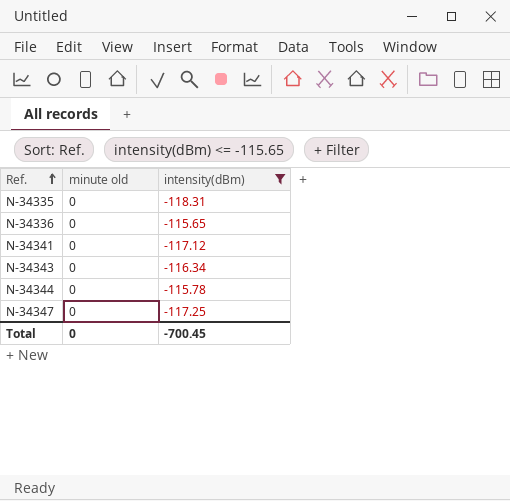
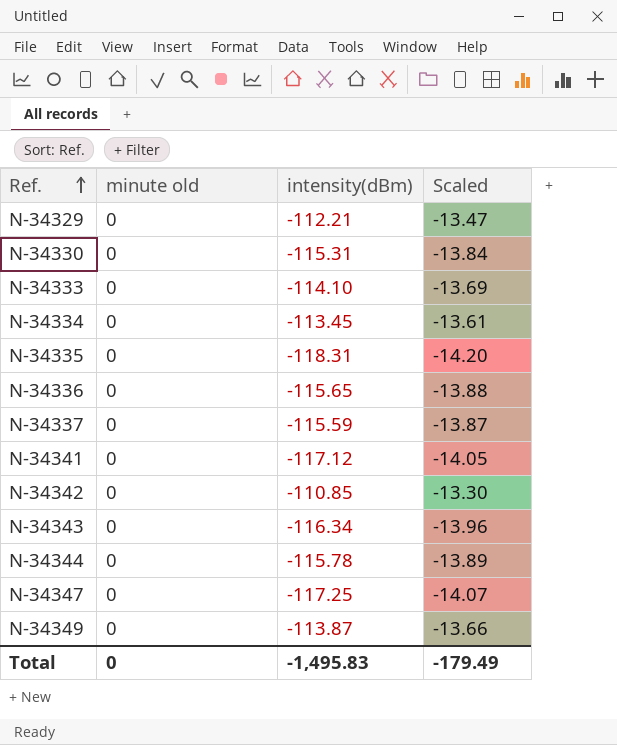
filter: intensity(dBm) <= -115.65 -> none
column Scaled | formula: none -> [intensity(dBm)] * 0.12
Total | intensity(dBm): -700.45 -> -1,495.83

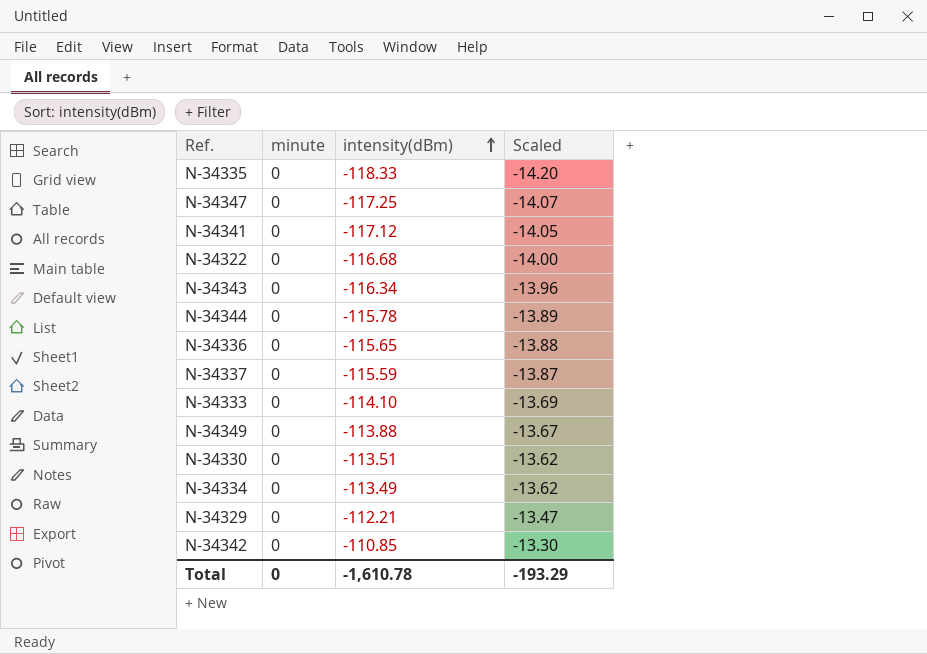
row order: Ref. ascending -> intensity(dBm) ascending
column name: minute old -> minute
N-34335 | intensity(dBm): -118.31 -> -118.33
row N-34322: none -> 0 | -116.68 | -14.00
N-34349 | intensity(dBm): -113.87 -> -113.88
N-34349 | Scaled: -13.66 -> -13.67
N-34330 | intensity(dBm): -115.31 -> -113.51
N-34330 | Scaled: -13.84 -> -13.62
N-34334 | intensity(dBm): -113.45 -> -113.49
N-34334 | Scaled: -13.61 -> -13.62
Total | intensity(dBm): -1,495.83 -> -1,610.78
Total | Scaled: -179.49 -> -193.29

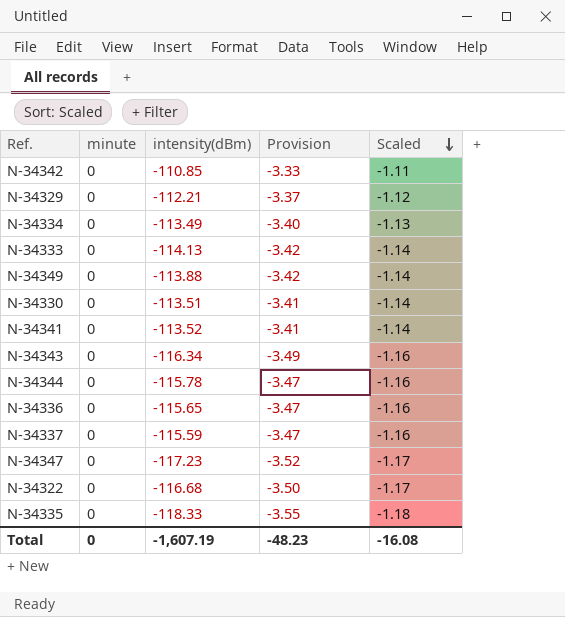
row order: intensity(dBm) ascending -> Scaled descending
column Provision | formula: none -> [intensity(dBm)] * 0.03
column Scaled | formula: [intensity(dBm)] * 0.12 -> [intensity(dBm)] * 0.01
N-34333 | intensity(dBm): -114.10 -> -114.13
N-34341 | intensity(dBm): -117.12 -> -113.52
N-34347 | intensity(dBm): -117.25 -> -117.23
Total | intensity(dBm): -1,610.78 -> -1,607.19
Total | Scaled: -193.29 -> -16.08

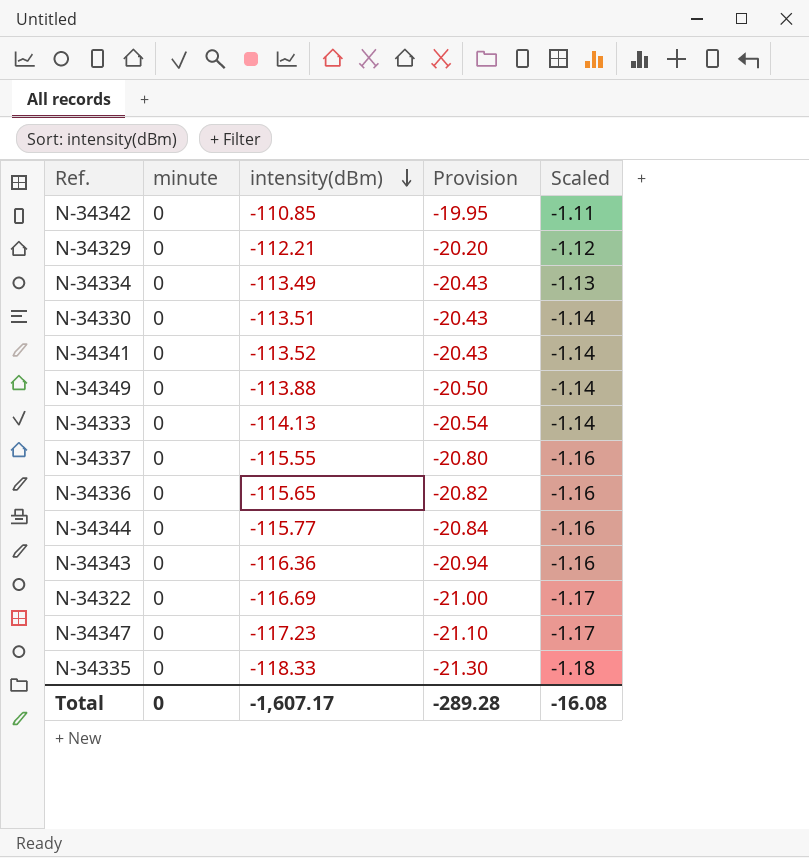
row order: Scaled descending -> intensity(dBm) descending
column Provision | formula: [intensity(dBm)] * 0.03 -> [intensity(dBm)] * 0.18
N-34337 | intensity(dBm): -115.59 -> -115.55
N-34344 | intensity(dBm): -115.78 -> -115.77
N-34343 | intensity(dBm): -116.34 -> -116.36
N-34322 | intensity(dBm): -116.68 -> -116.69
Total | intensity(dBm): -1,607.19 -> -1,607.17
Total | Provision: -48.23 -> -289.28

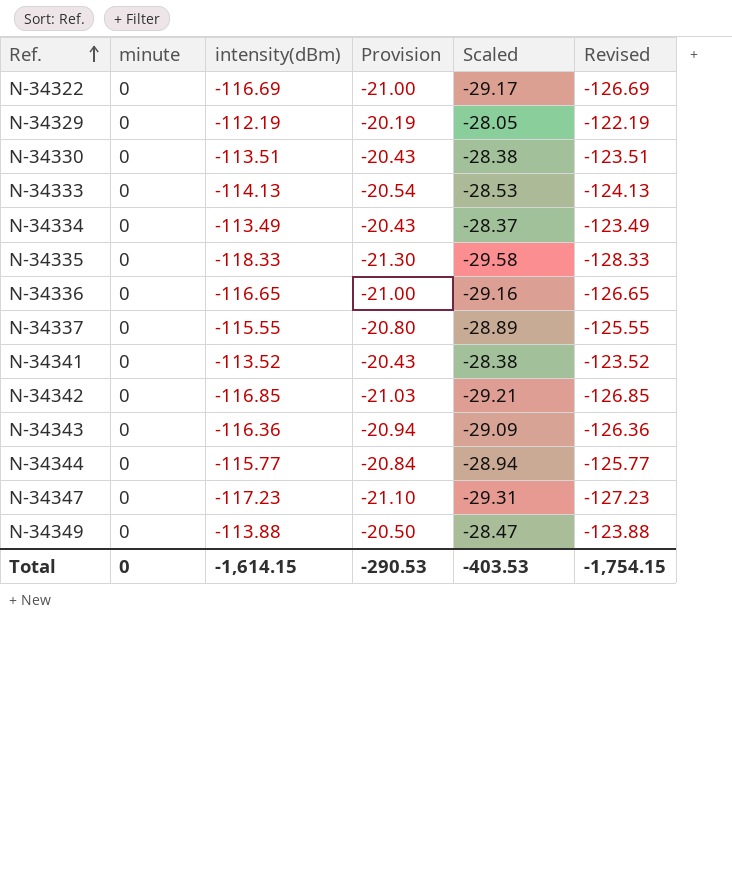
row order: intensity(dBm) descending -> Ref. ascending
column Scaled | formula: [intensity(dBm)] * 0.01 -> [intensity(dBm)] * 0.25
column Revised | formula: none -> [intensity(dBm)] - 10
N-34329 | intensity(dBm): -112.21 -> -112.19
N-34329 | Provision: -20.20 -> -20.19
N-34336 | intensity(dBm): -115.65 -> -116.65
N-34336 | Provision: -20.82 -> -21.00
N-34342 | intensity(dBm): -110.85 -> -116.85
N-34342 | Provision: -19.95 -> -21.03
Total | intensity(dBm): -1,607.17 -> -1,614.15
Total | Provision: -289.28 -> -290.53
Total | Scaled: -16.08 -> -403.53

